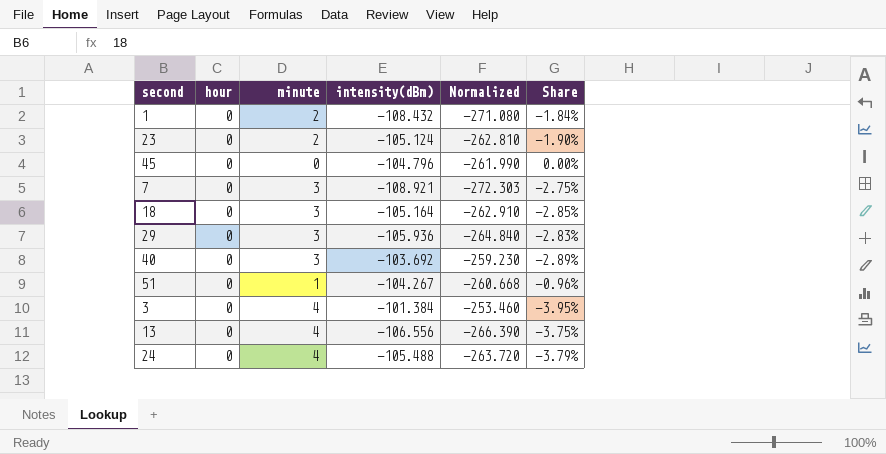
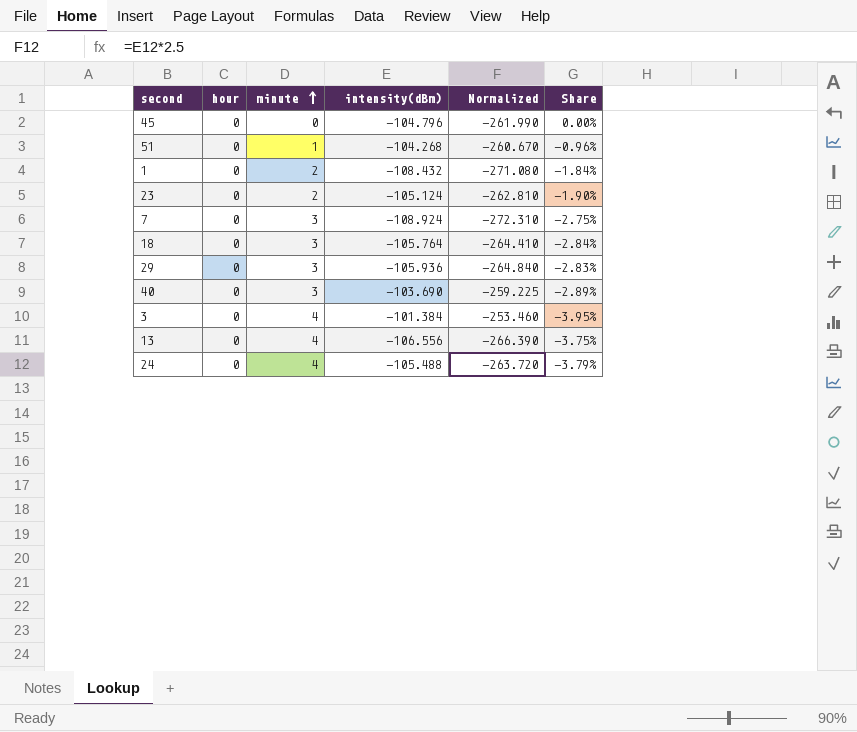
row order: none -> minute ascending
51 | intensity(dBm): -104.267 -> -104.268
51 | Normalized: -260.668 -> -260.670
7 | intensity(dBm): -108.921 -> -108.924
7 | Normalized: -272.303 -> -272.310
18 | intensity(dBm): -105.164 -> -105.764
18 | Normalized: -262.910 -> -264.410
18 | Share: -2.85% -> -2.84%
40 | intensity(dBm): -103.692 -> -103.690
40 | Normalized: -259.230 -> -259.225

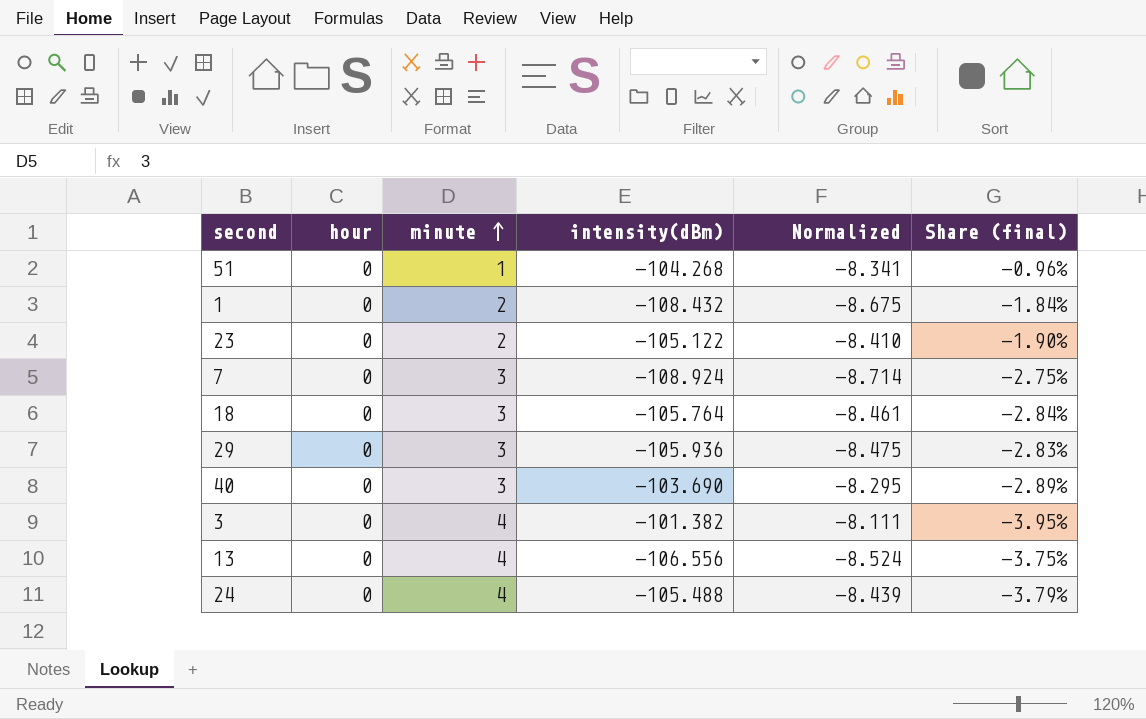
column Normalized | formula: [intensity(dBm)] * 2.5 -> [intensity(dBm)] * 0.08
column name: Share -> Share (final)
row 45: 0 | 0 | -104.796 | -261.990 | 0.00% -> none
23 | intensity(dBm): -105.124 -> -105.122
3 | intensity(dBm): -101.384 -> -101.382

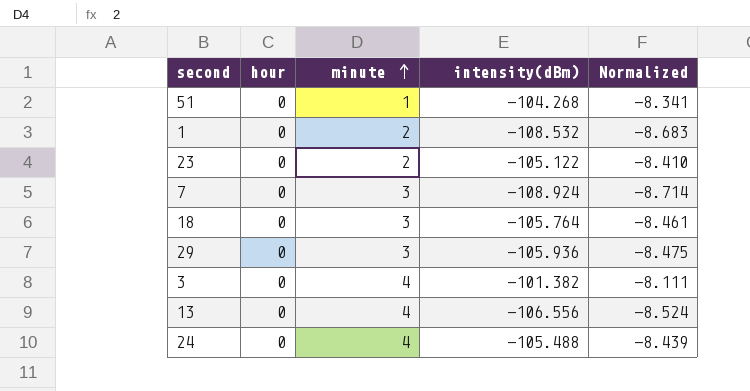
column Share (final) | formula: [minute] / [intensity(dBm)] -> none
row 40: 0 | 3 | -103.690 | -8.295 | -2.89% -> none
1 | intensity(dBm): -108.432 -> -108.532
1 | Normalized: -8.675 -> -8.683

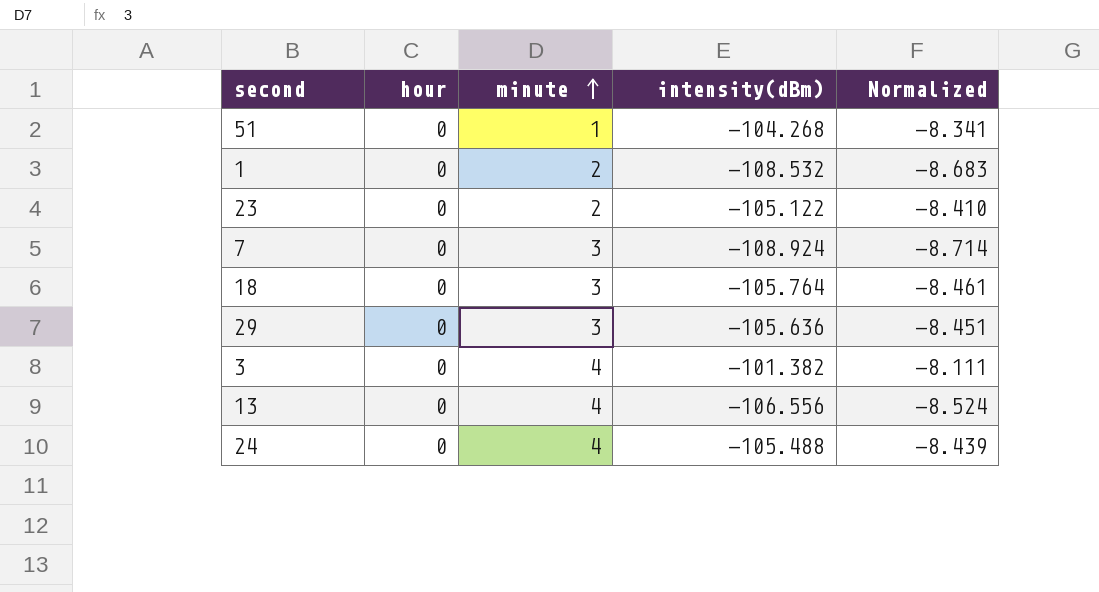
29 | intensity(dBm): -105.936 -> -105.636
29 | Normalized: -8.475 -> -8.451

